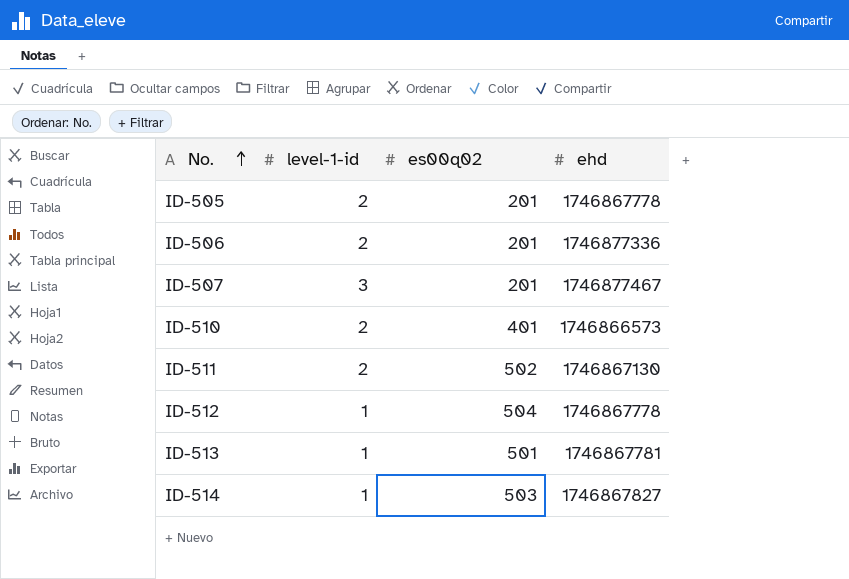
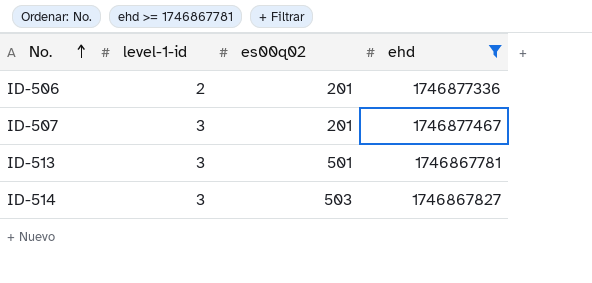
filter: none -> ehd >= 1746867781
ID-513 | level-1-id: 1 -> 3
ID-514 | level-1-id: 1 -> 3

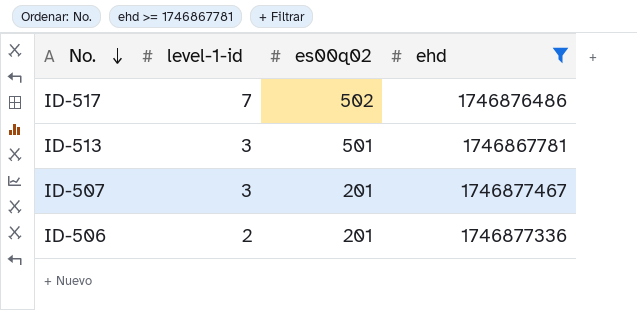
row order: No. ascending -> No. descending
row ID-514: 3 | 503 | 1746867827 -> none
row ID-517: none -> 7 | 502 | 1746876486

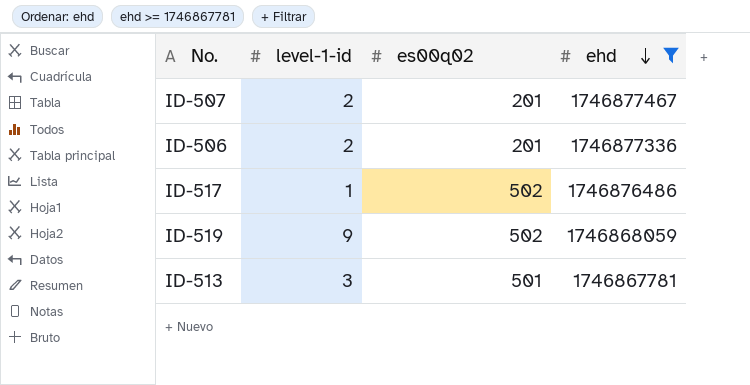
row order: No. descending -> ehd descending
ID-507 | level-1-id: 3 -> 2
ID-517 | level-1-id: 7 -> 1
row ID-519: none -> 9 | 502 | 1746868059

